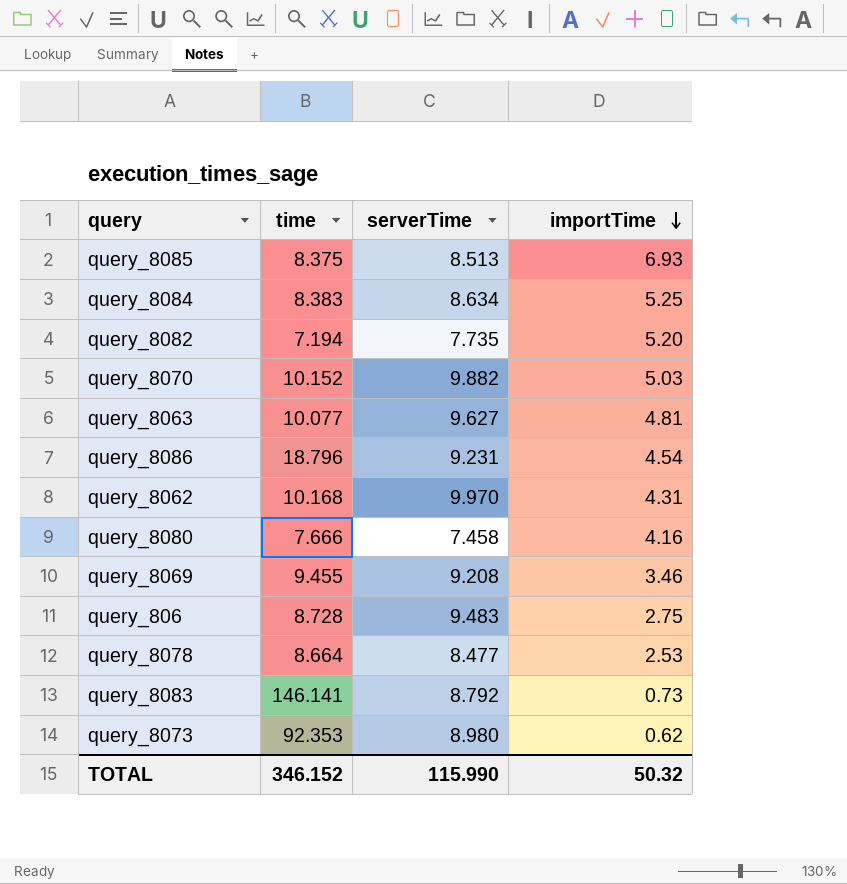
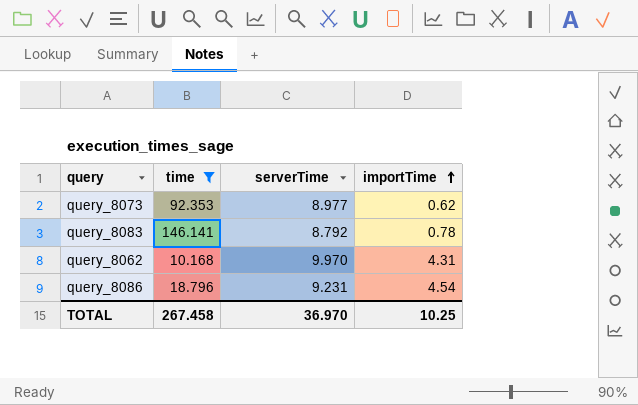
filter: none -> time >= 10.168
row order: importTime descending -> importTime ascending
query_8073 | serverTime: 8.980 -> 8.977
query_8083 | importTime: 0.73 -> 0.78
TOTAL | time: 346.152 -> 267.458
TOTAL | serverTime: 115.990 -> 36.970
TOTAL | importTime: 50.32 -> 10.25

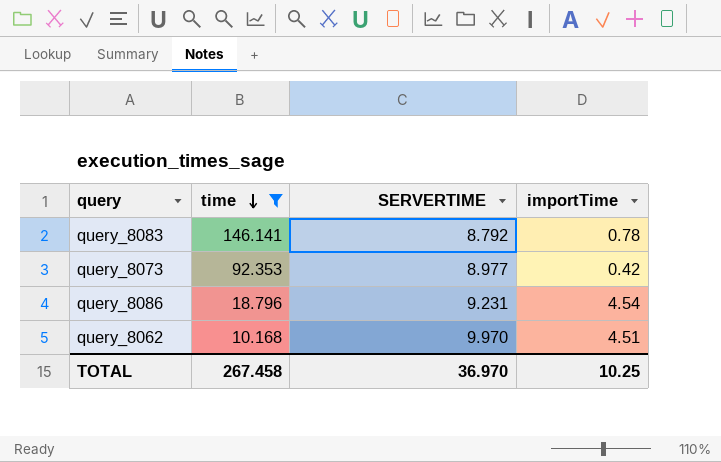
row order: importTime ascending -> time descending
column name: serverTime -> SERVERTIME
query_8073 | importTime: 0.62 -> 0.42
query_8062 | importTime: 4.31 -> 4.51

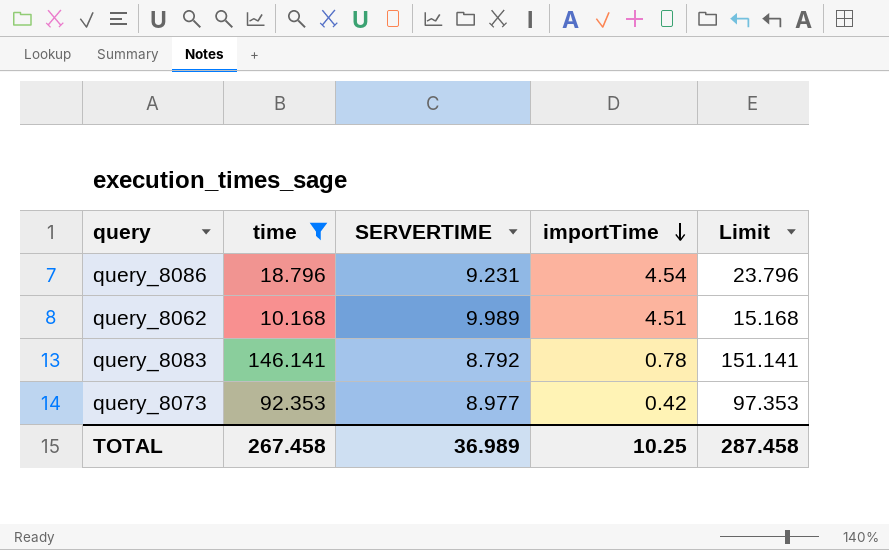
row order: time descending -> importTime descending
column Limit | formula: none -> [time] + 5
query_8062 | SERVERTIME: 9.970 -> 9.989
TOTAL | SERVERTIME: 36.970 -> 36.989

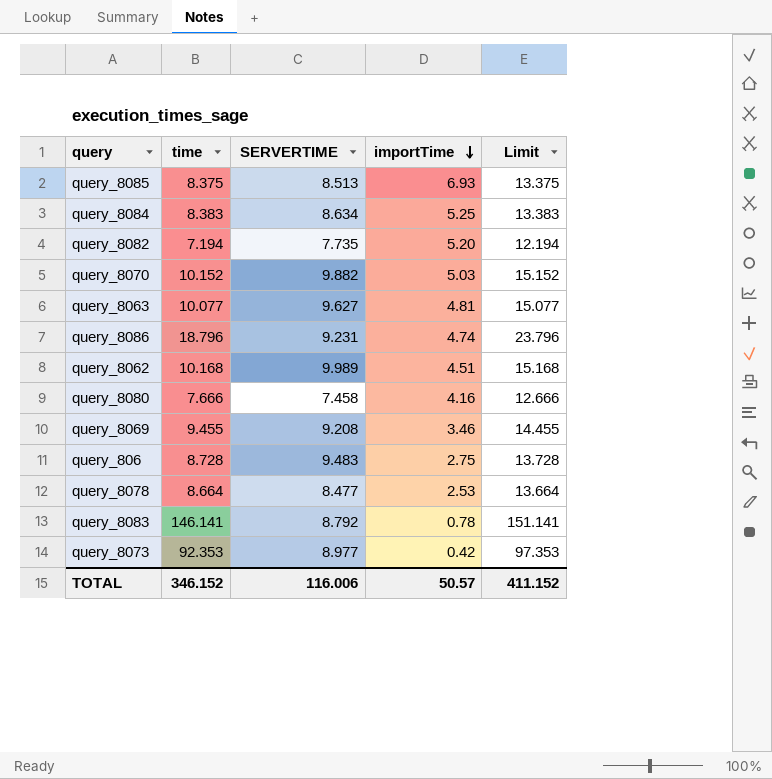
filter: time >= 10.168 -> none
query_8086 | importTime: 4.54 -> 4.74
TOTAL | time: 267.458 -> 346.152
TOTAL | SERVERTIME: 36.989 -> 116.006
TOTAL | importTime: 10.25 -> 50.57
TOTAL | Limit: 287.458 -> 411.152

